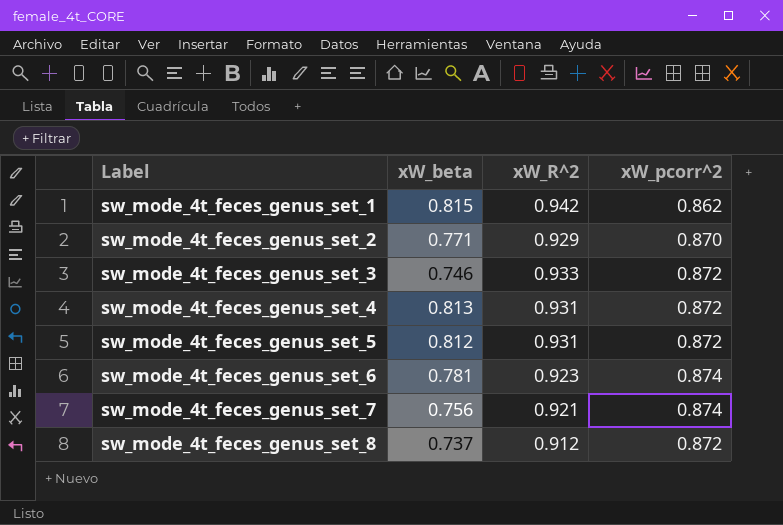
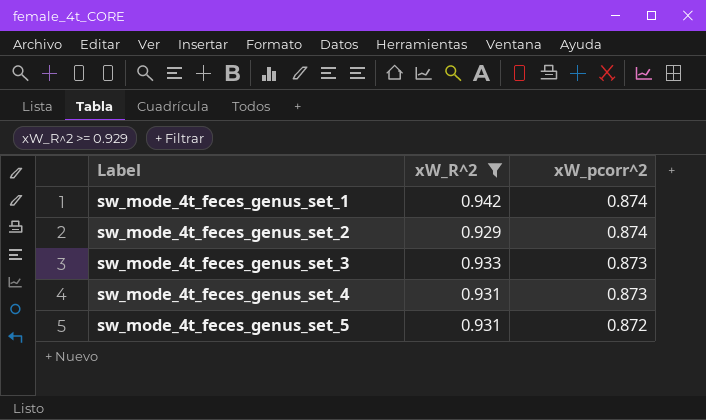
filter: none -> xW_R^2 >= 0.929
column xW_beta | position: 2 -> none
sw_mode_4t_feces_genus_set_1 | xW_pcorr^2: 0.862 -> 0.874
sw_mode_4t_feces_genus_set_2 | xW_pcorr^2: 0.870 -> 0.874
sw_mode_4t_feces_genus_set_3 | xW_pcorr^2: 0.872 -> 0.873
sw_mode_4t_feces_genus_set_4 | xW_pcorr^2: 0.872 -> 0.873

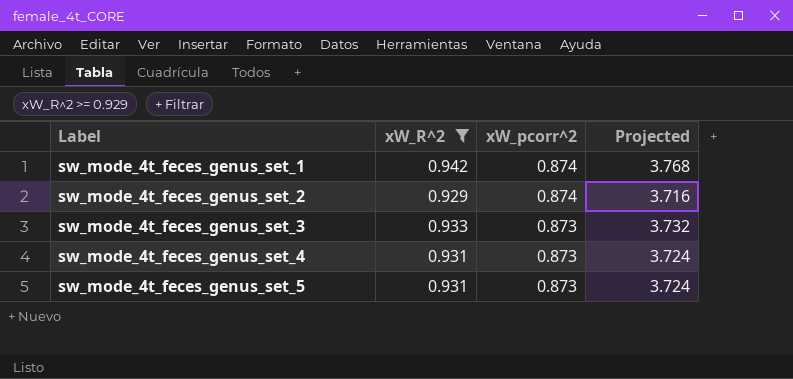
column Projected | formula: none -> [xW_R^2] * 4
sw_mode_4t_feces_genus_set_5 | xW_pcorr^2: 0.872 -> 0.873

